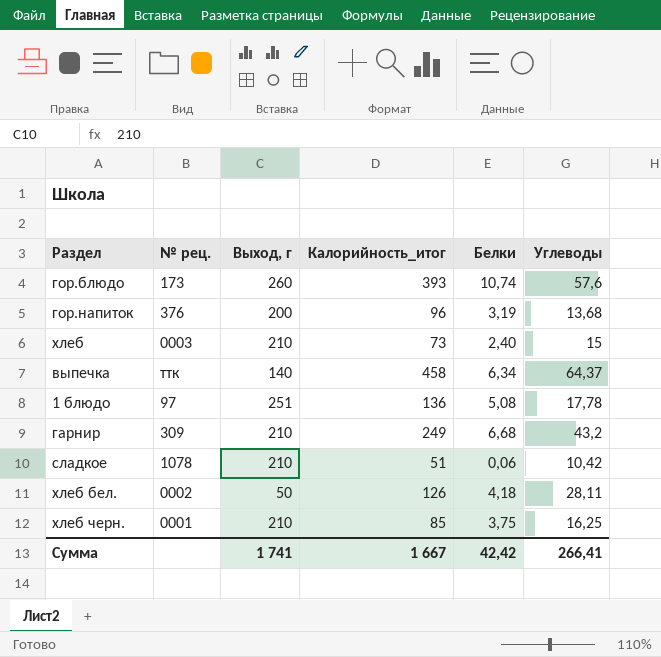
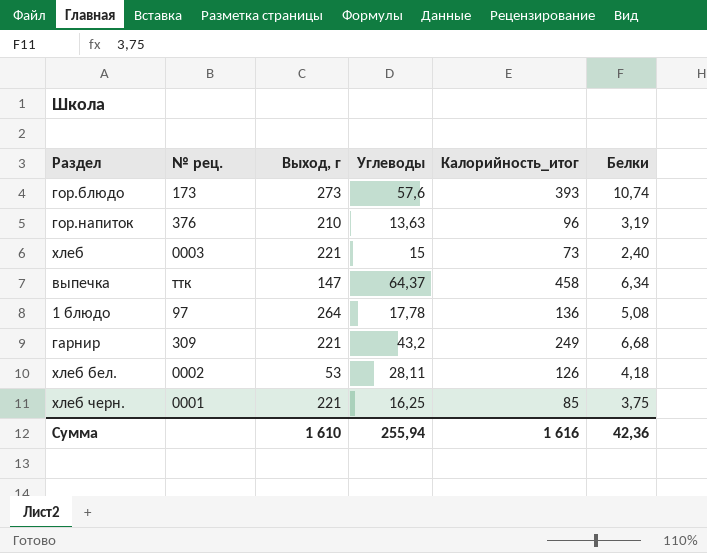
column Углеводы | position: 6 -> 4
row сладкое: 1078 | 210 | 51 | 0,06 | 10,42 -> none
гор.блюдо | Выход, г: 260 -> 273
гор.напиток | Выход, г: 200 -> 210
гор.напиток | Углеводы: 13,68 -> 13,63
хлеб | Выход, г: 210 -> 221
выпечка | Выход, г: 140 -> 147
1 блюдо | Выход, г: 251 -> 264
гарнир | Выход, г: 210 -> 221
хлеб бел. | Выход, г: 50 -> 53
хлеб черн. | Выход, г: 210 -> 221
Сумма | Выход, г: 1 741 -> 1 610
Сумма | Углеводы: 266,41 -> 255,94
Сумма | Калорийность_итог: 1 667 -> 1 616
Сумма | Белки: 42,42 -> 42,36

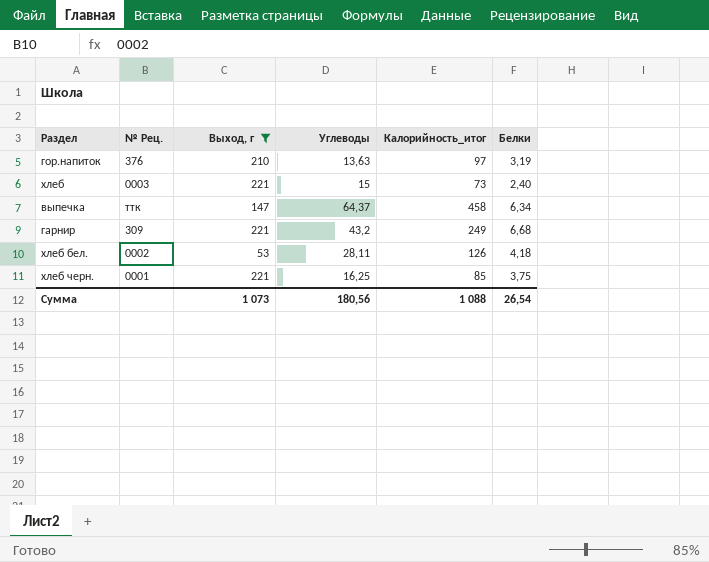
filter: none -> Выход, г <= 221
column name: № рец. -> № Рец.
гор.напиток | Калорийность_итог: 96 -> 97
Сумма | Выход, г: 1 610 -> 1 073
Сумма | Углеводы: 255,94 -> 180,56
Сумма | Калорийность_итог: 1 616 -> 1 088
Сумма | Белки: 42,36 -> 26,54

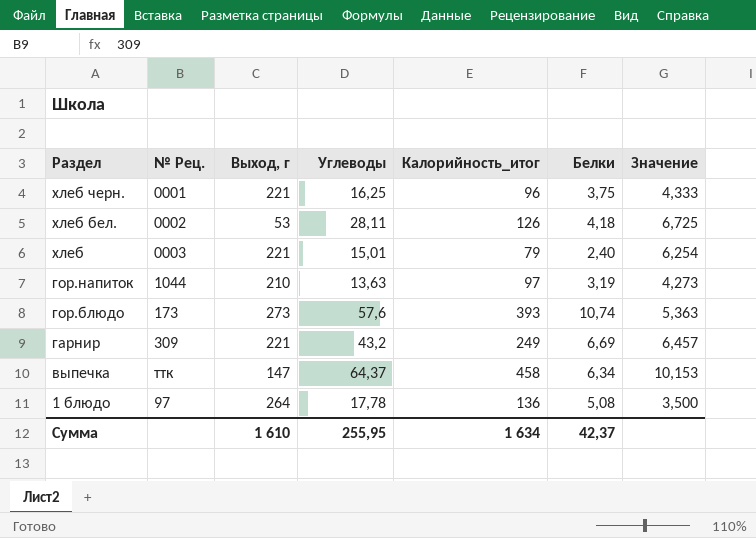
filter: Выход, г <= 221 -> none
row order: none -> Раздел descending
column Значение | formula: none -> [Углеводы] / [Белки]
хлеб черн. | Калорийность_итог: 85 -> 96
хлеб | Углеводы: 15 -> 15,01
хлеб | Калорийность_итог: 73 -> 79
гор.напиток | № Рец.: 376 -> 1044
гарнир | Белки: 6,68 -> 6,69
Сумма | Выход, г: 1 073 -> 1 610
Сумма | Углеводы: 180,56 -> 255,95
Сумма | Калорийность_итог: 1 088 -> 1 634
Сумма | Белки: 26,54 -> 42,37

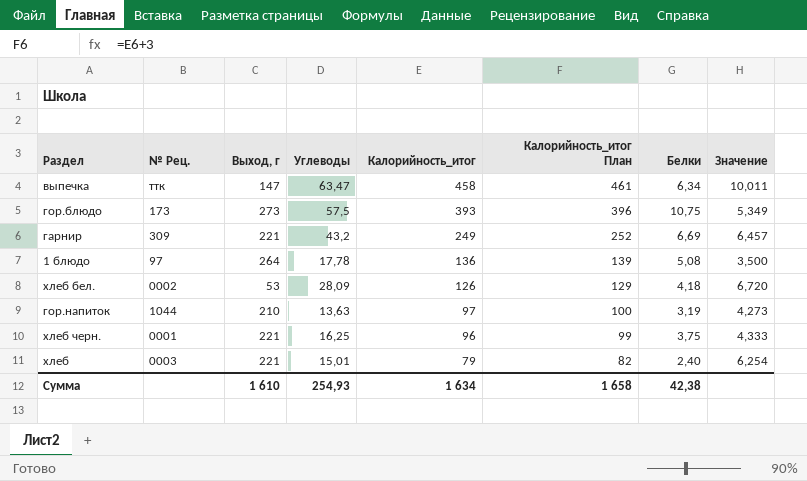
row order: Раздел descending -> Калорийность_итог descending
column Калорийность_итог План | formula: none -> [Калорийность_итог] + 3
выпечка | Углеводы: 64,37 -> 63,47
выпечка | Значение: 10,153 -> 10,011
гор.блюдо | Углеводы: 57,6 -> 57,5
гор.блюдо | Белки: 10,74 -> 10,75
гор.блюдо | Значение: 5,363 -> 5,349
хлеб бел. | Углеводы: 28,11 -> 28,09
хлеб бел. | Значение: 6,725 -> 6,720
Сумма | Углеводы: 255,95 -> 254,93
Сумма | Белки: 42,37 -> 42,38

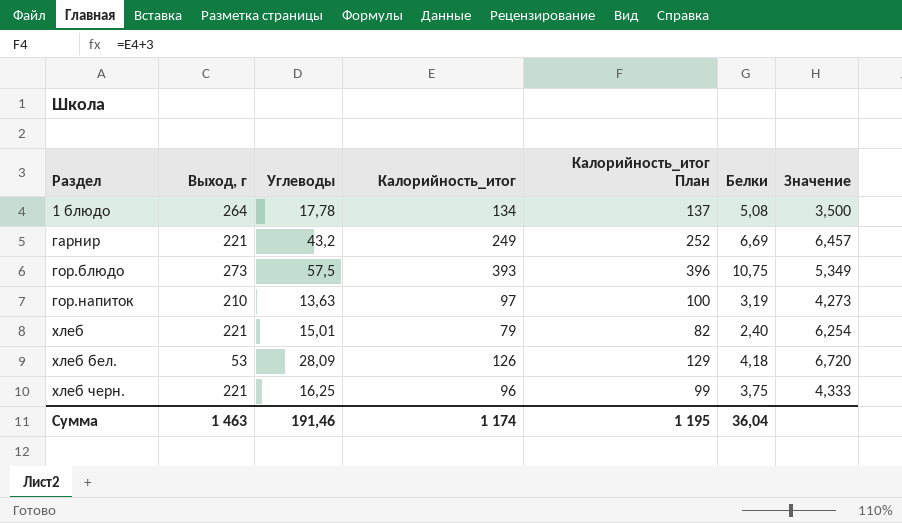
row order: Калорийность_итог descending -> Раздел ascending
column № Рец. | position: 2 -> none
row выпечка: ттк | 147 | 63,47 | 458 | 461 | 6,34 | 10,011 -> none
1 блюдо | Калорийность_итог: 136 -> 134
1 блюдо | Калорийность_итог План: 139 -> 137
Сумма | Выход, г: 1 610 -> 1 463
Сумма | Углеводы: 254,93 -> 191,46
Сумма | Калорийность_итог: 1 634 -> 1 174
Сумма | Калорийность_итог План: 1 658 -> 1 195
Сумма | Белки: 42,38 -> 36,04

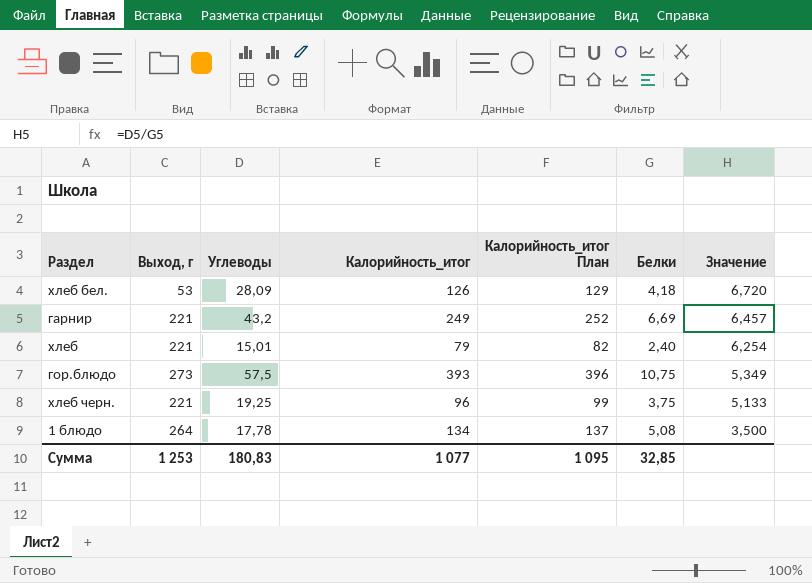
row order: Раздел ascending -> Значение descending
row гор.напиток: 210 | 13,63 | 97 | 100 | 3,19 | 4,273 -> none
хлеб черн. | Углеводы: 16,25 -> 19,25
хлеб черн. | Значение: 4,333 -> 5,133
Сумма | Выход, г: 1 463 -> 1 253
Сумма | Углеводы: 191,46 -> 180,83
Сумма | Калорийность_итог: 1 174 -> 1 077
Сумма | Калорийность_итог План: 1 195 -> 1 095
Сумма | Белки: 36,04 -> 32,85

